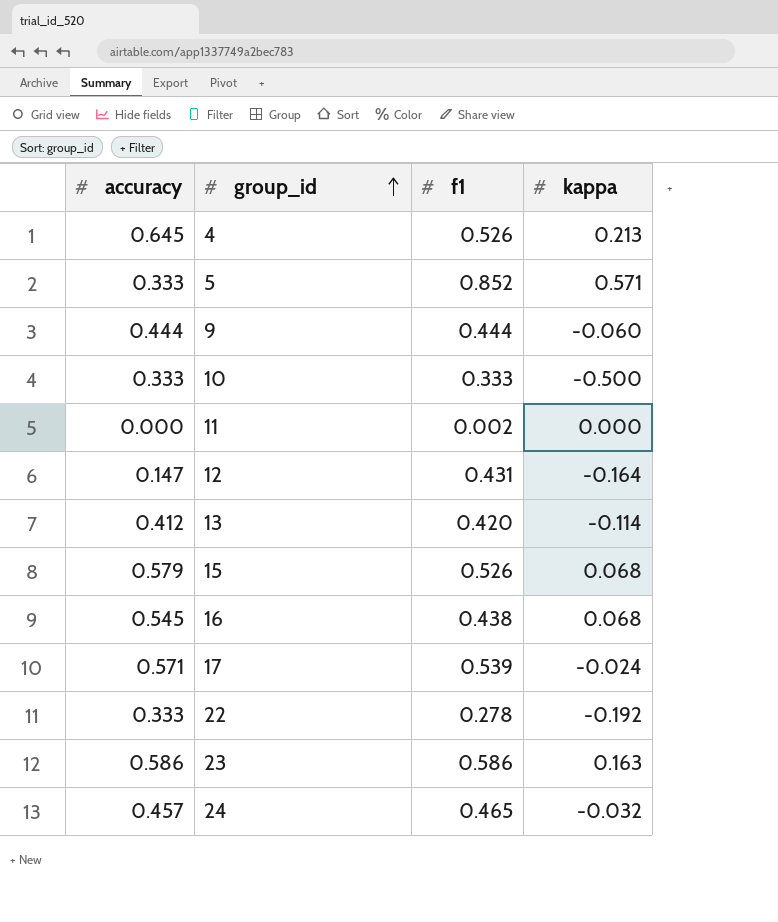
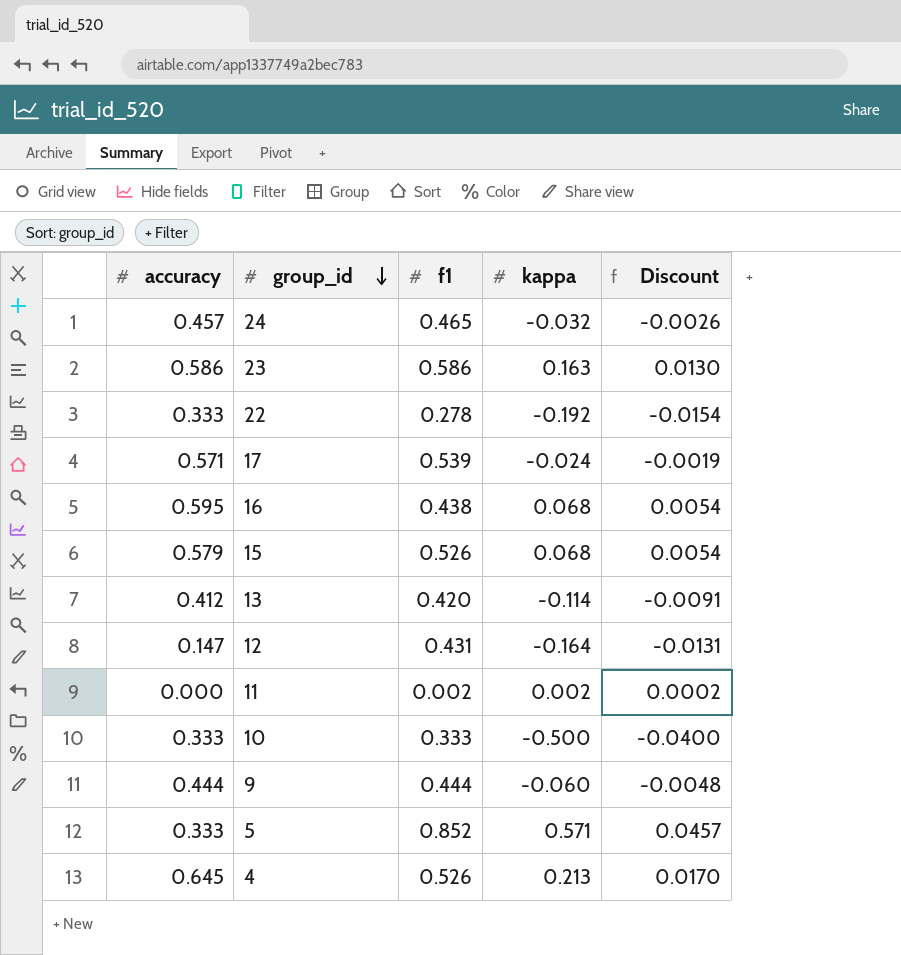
row order: group_id ascending -> group_id descending
column Discount | formula: none -> [kappa] * 0.08
16 | accuracy: 0.545 -> 0.595
11 | kappa: 0.000 -> 0.002

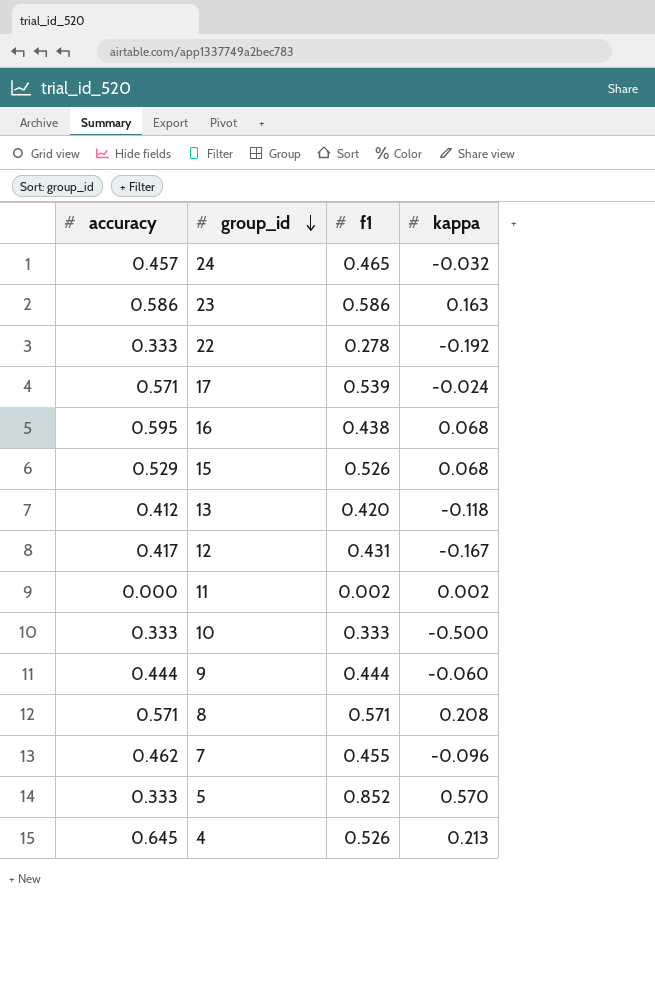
column Discount | formula: [kappa] * 0.08 -> none
15 | accuracy: 0.579 -> 0.529
13 | kappa: -0.114 -> -0.118
12 | accuracy: 0.147 -> 0.417
12 | kappa: -0.164 -> -0.167
row 8: none -> 0.571 | 0.571 | 0.208
row 7: none -> 0.462 | 0.455 | -0.096
5 | kappa: 0.571 -> 0.570

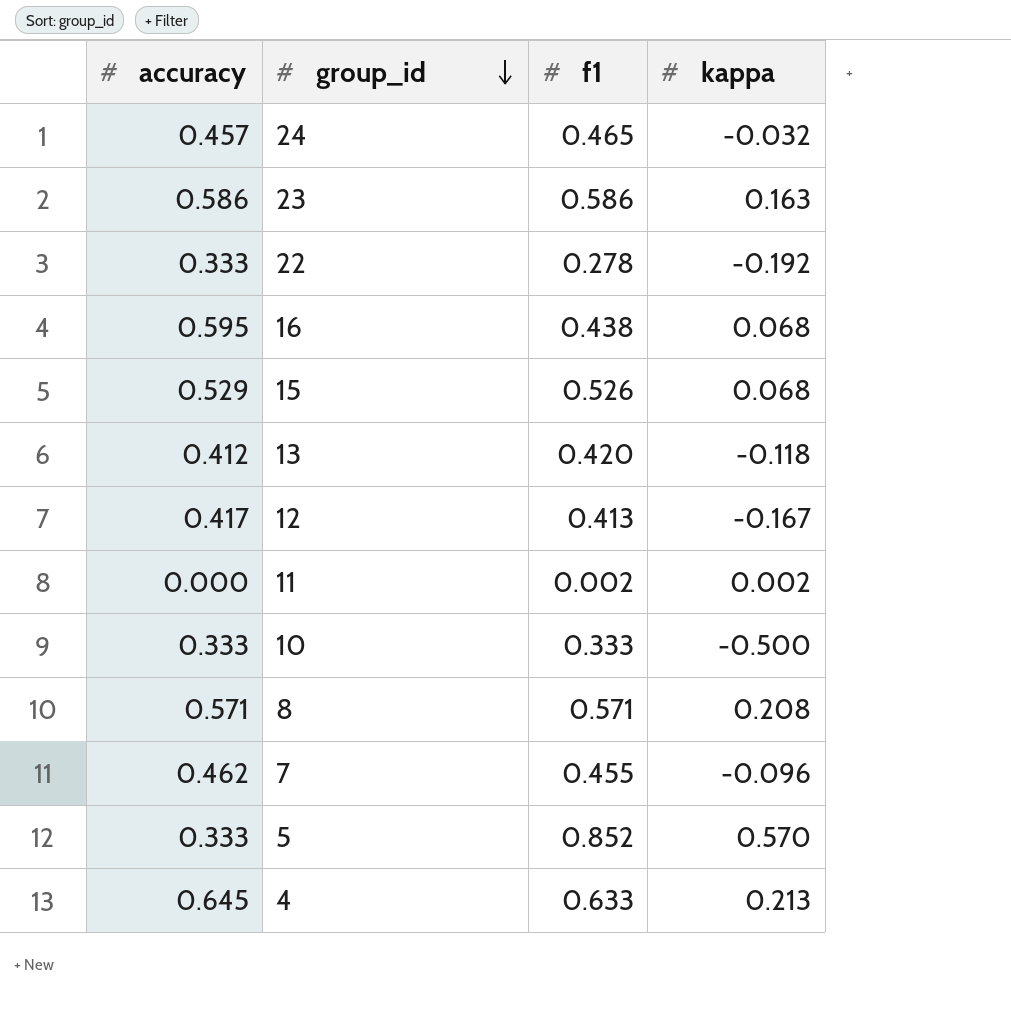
row 17: 0.571 | 0.539 | -0.024 -> none
row 9: 0.444 | 0.444 | -0.060 -> none
12 | f1: 0.431 -> 0.413
4 | f1: 0.526 -> 0.633

